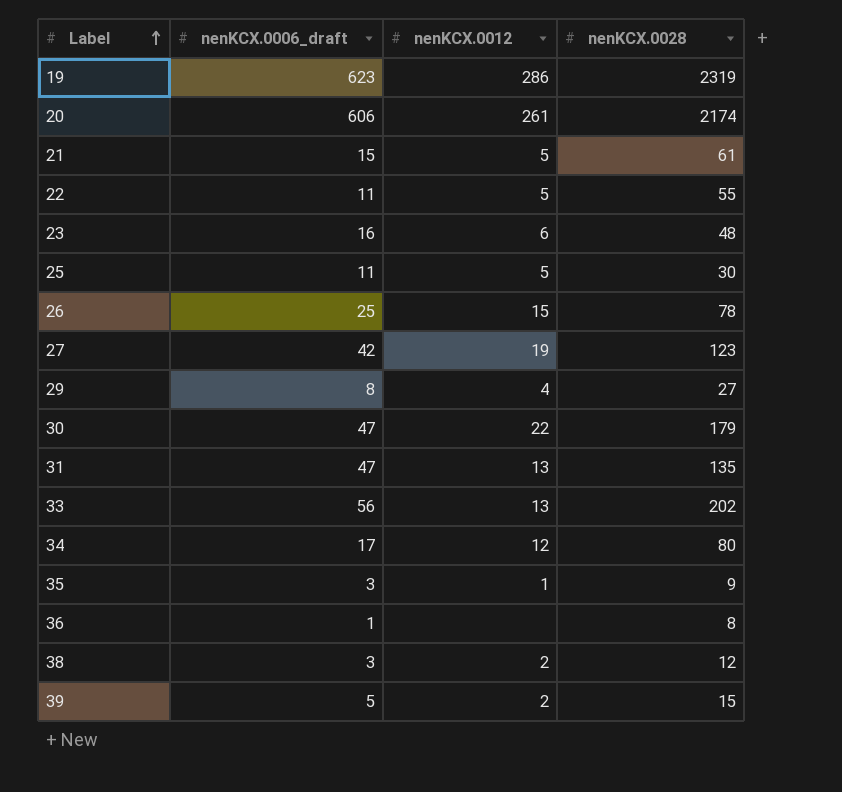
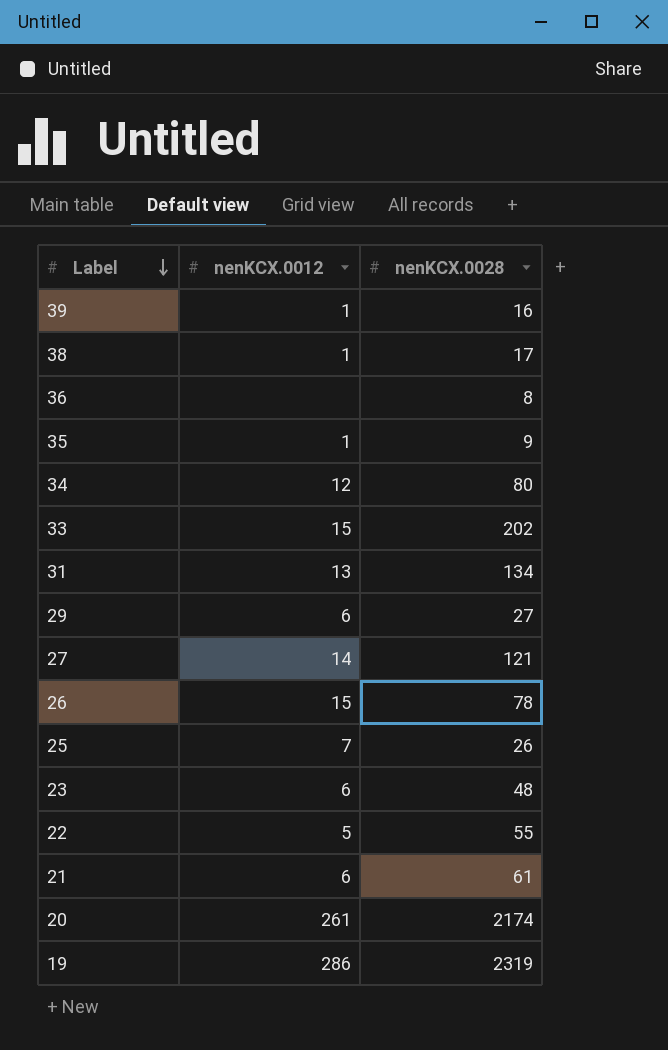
row order: Label ascending -> Label descending
column nenKCX.0006_draft | position: 2 -> none
row 30: 47 | 22 | 179 -> none
39 | nenKCX.0012: 2 -> 1
39 | nenKCX.0028: 15 -> 16
38 | nenKCX.0012: 2 -> 1
38 | nenKCX.0028: 12 -> 17
33 | nenKCX.0012: 13 -> 15
31 | nenKCX.0028: 135 -> 134
29 | nenKCX.0012: 4 -> 6
27 | nenKCX.0012: 19 -> 14
27 | nenKCX.0028: 123 -> 121
25 | nenKCX.0012: 5 -> 7
25 | nenKCX.0028: 30 -> 26
21 | nenKCX.0012: 5 -> 6

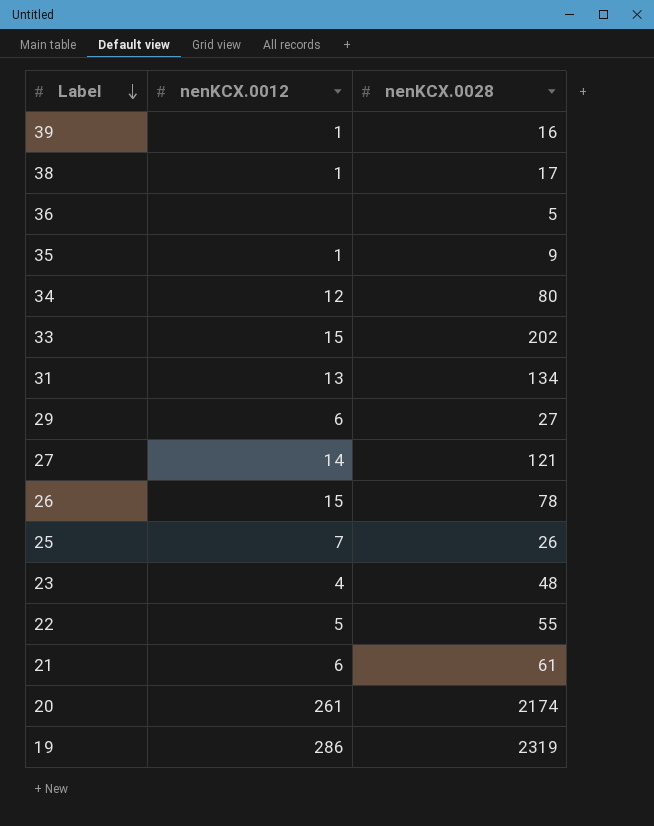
36 | nenKCX.0028: 8 -> 5
23 | nenKCX.0012: 6 -> 4

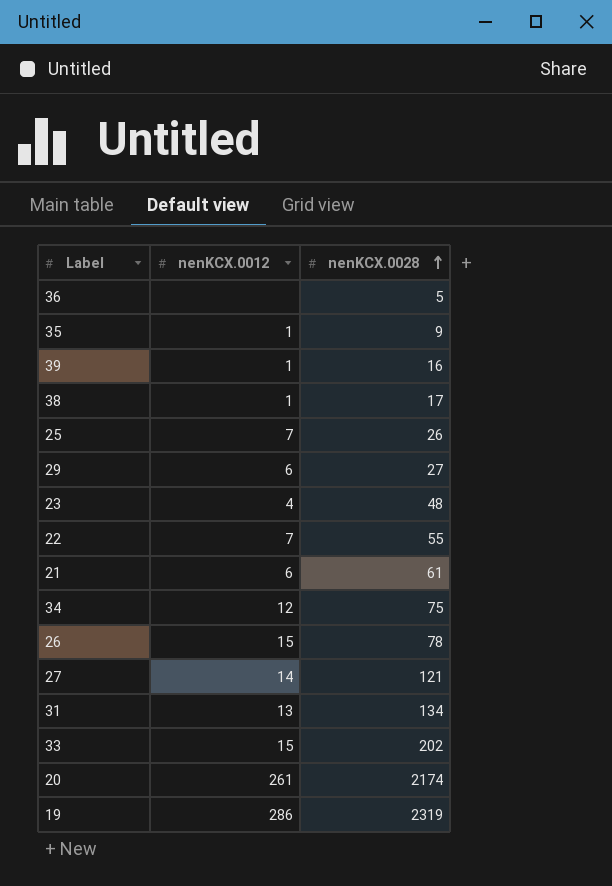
row order: Label descending -> nenKCX.0028 ascending
22 | nenKCX.0012: 5 -> 7
34 | nenKCX.0028: 80 -> 75

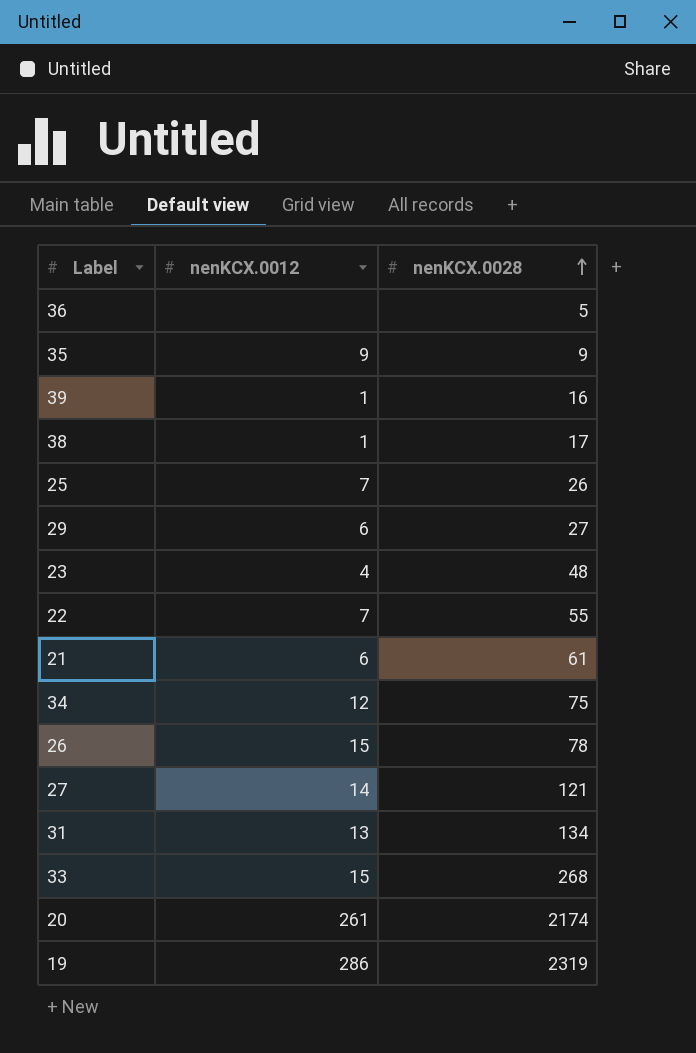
35 | nenKCX.0012: 1 -> 9
33 | nenKCX.0028: 202 -> 268

